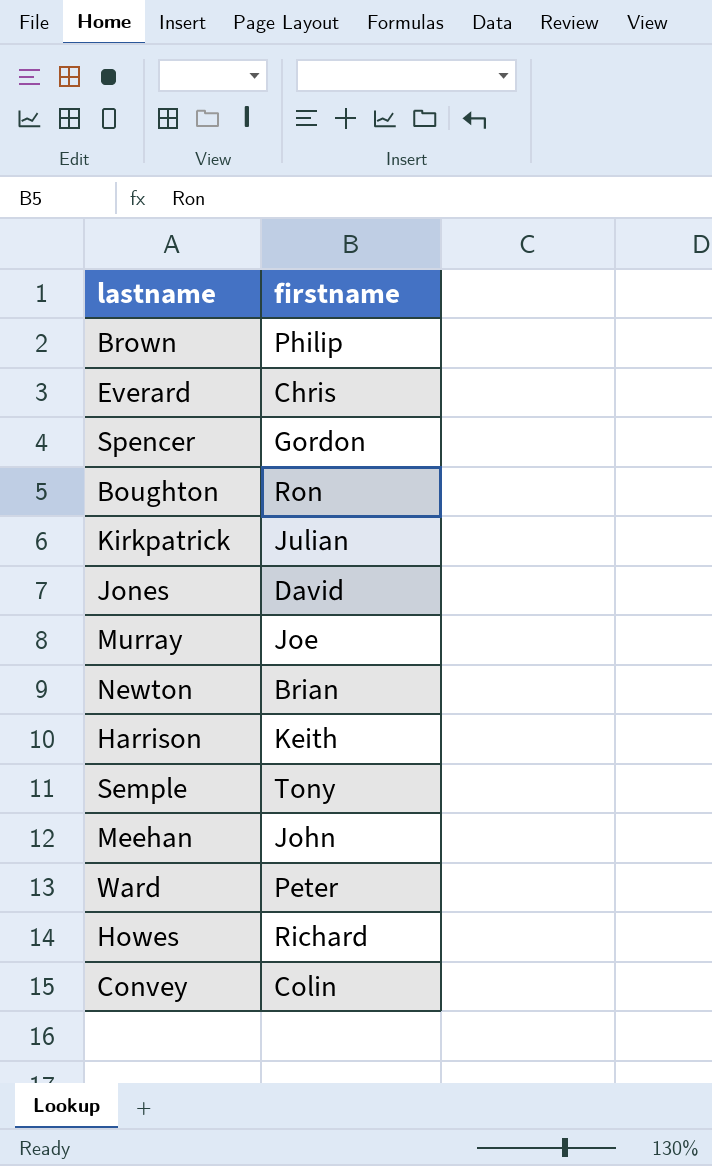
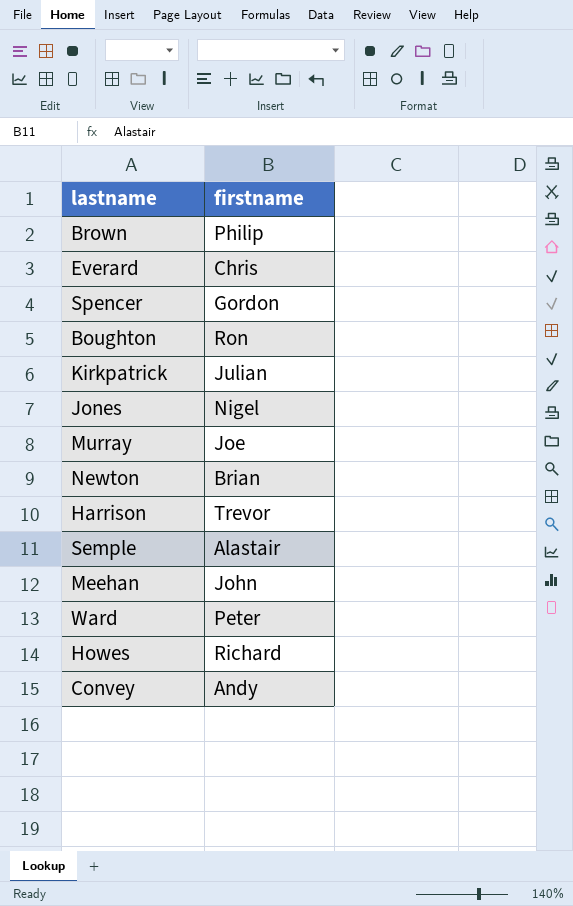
Jones | firstname: David -> Nigel
Harrison | firstname: Keith -> Trevor
Semple | firstname: Tony -> Alastair
Convey | firstname: Colin -> Andy

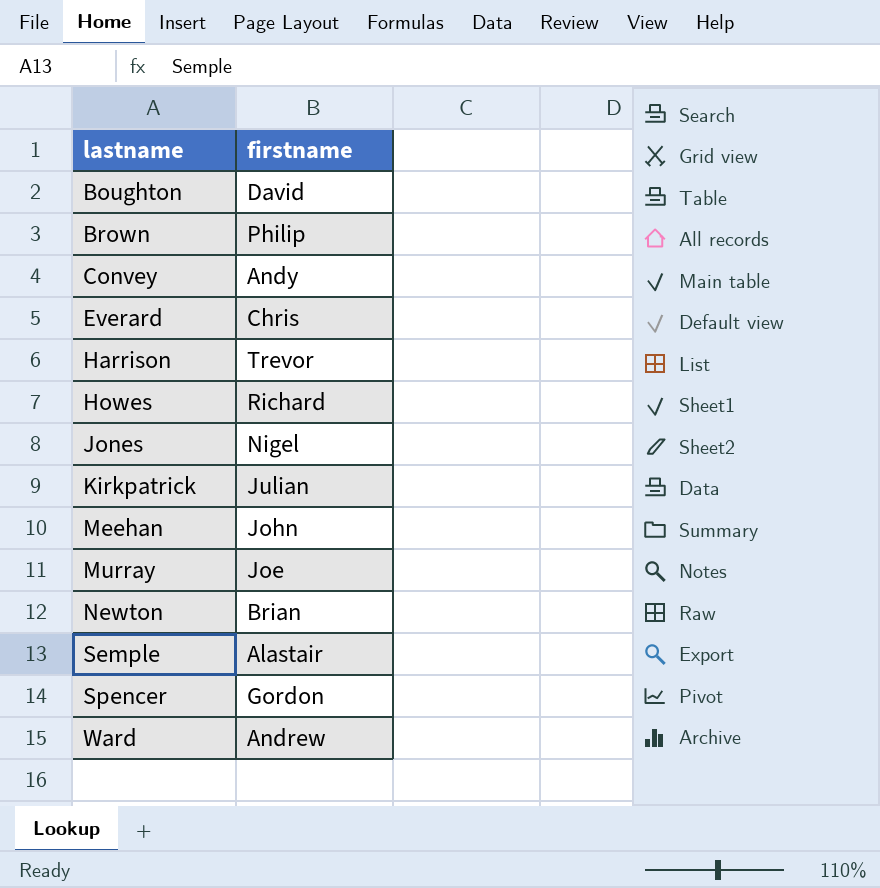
row order: none -> lastname ascending
Boughton | firstname: Ron -> David
Ward | firstname: Peter -> Andrew

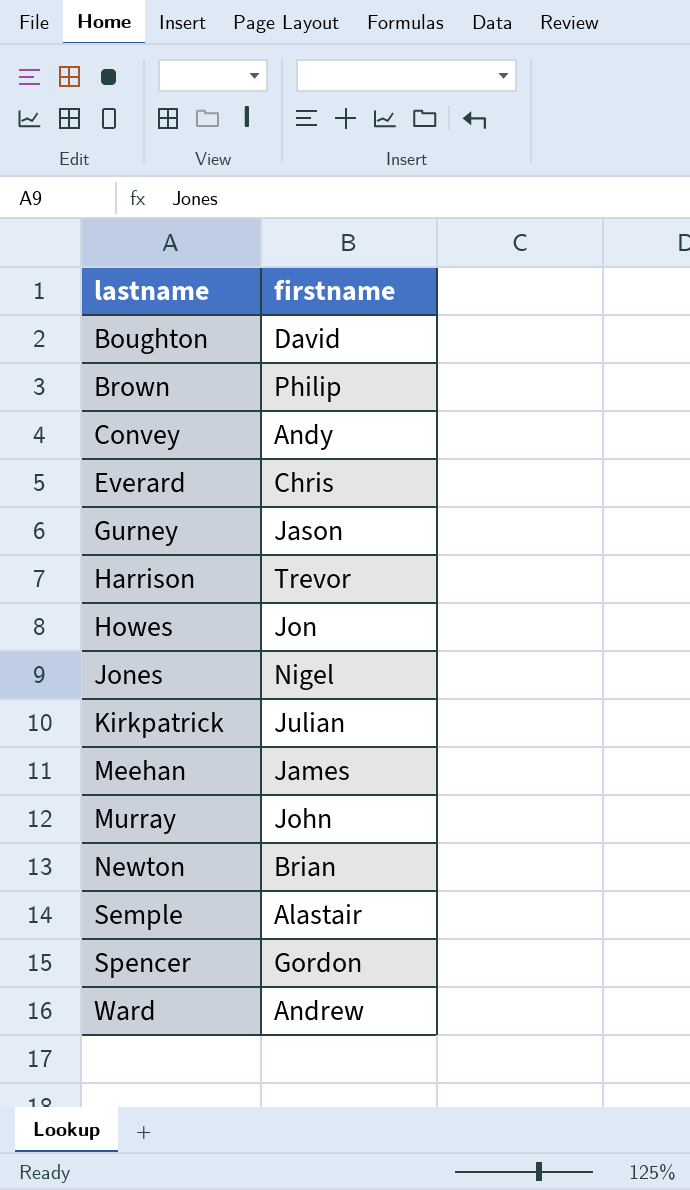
row Gurney: none -> Jason
Howes | firstname: Richard -> Jon
Meehan | firstname: John -> James
Murray | firstname: Joe -> John

